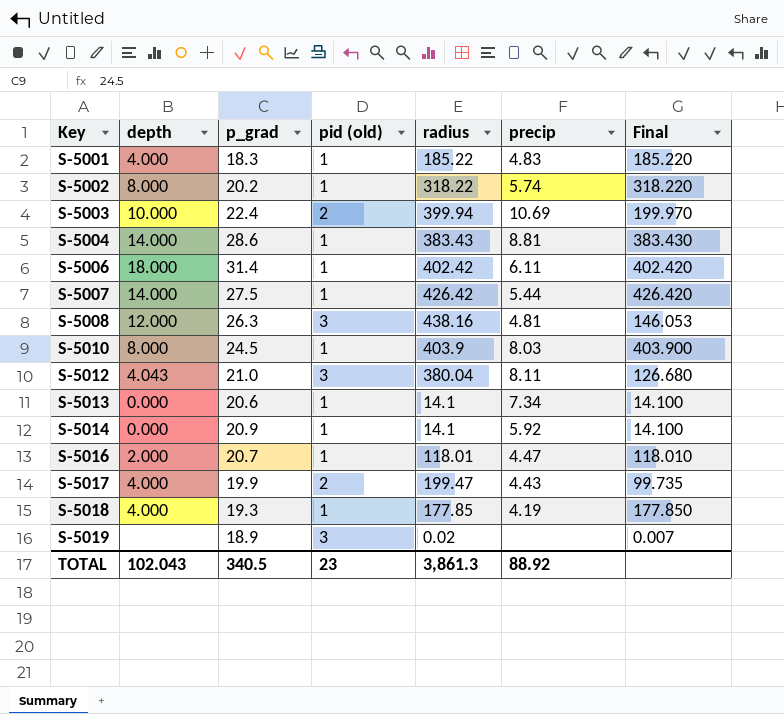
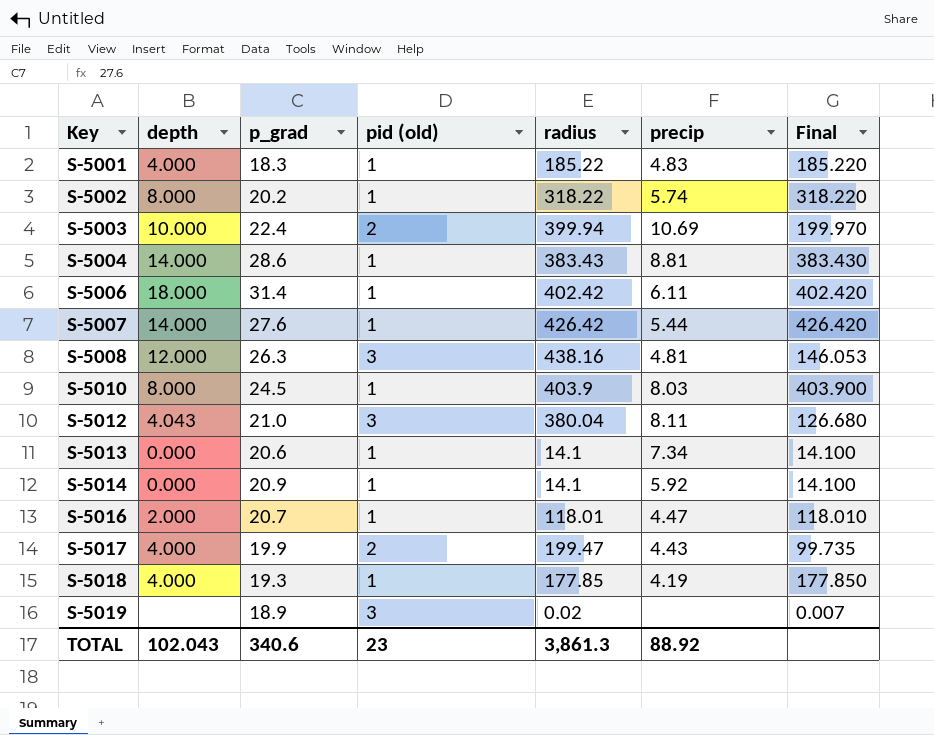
S-5007 | p_grad: 27.5 -> 27.6
TOTAL | p_grad: 340.5 -> 340.6

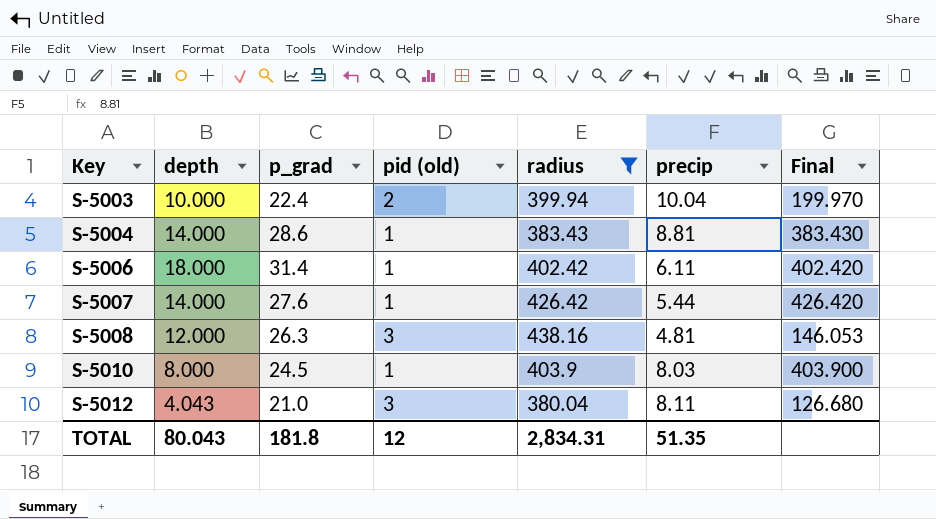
filter: none -> radius >= 380.04
S-5003 | precip: 10.69 -> 10.04
TOTAL | depth: 102.043 -> 80.043
TOTAL | p_grad: 340.6 -> 181.8
TOTAL | pid (old): 23 -> 12
TOTAL | radius: 3,861.3 -> 2,834.31
TOTAL | precip: 88.92 -> 51.35

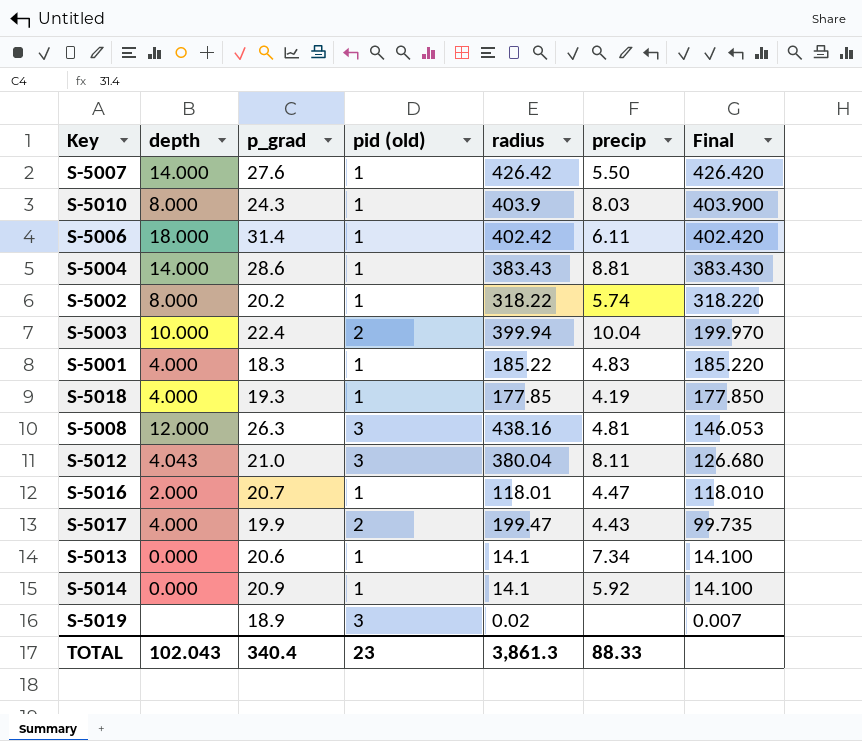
filter: radius >= 380.04 -> none
row order: Key ascending -> Final descending
S-5007 | precip: 5.44 -> 5.50
S-5010 | p_grad: 24.5 -> 24.3
TOTAL | depth: 80.043 -> 102.043
TOTAL | p_grad: 181.8 -> 340.4
TOTAL | pid (old): 12 -> 23
TOTAL | radius: 2,834.31 -> 3,861.3
TOTAL | precip: 51.35 -> 88.33

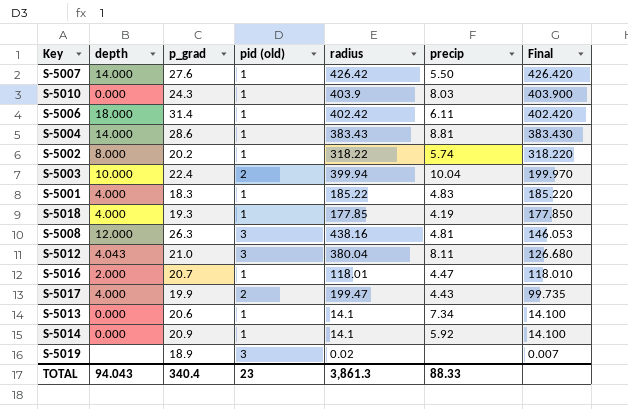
S-5010 | depth: 8.000 -> 0.000
TOTAL | depth: 102.043 -> 94.043

